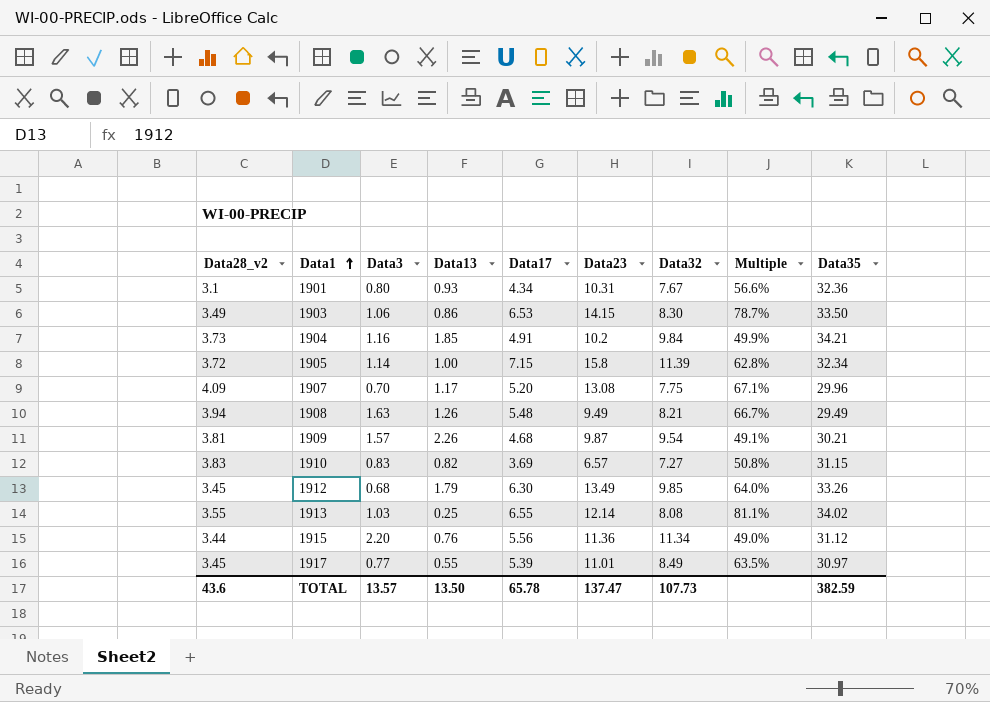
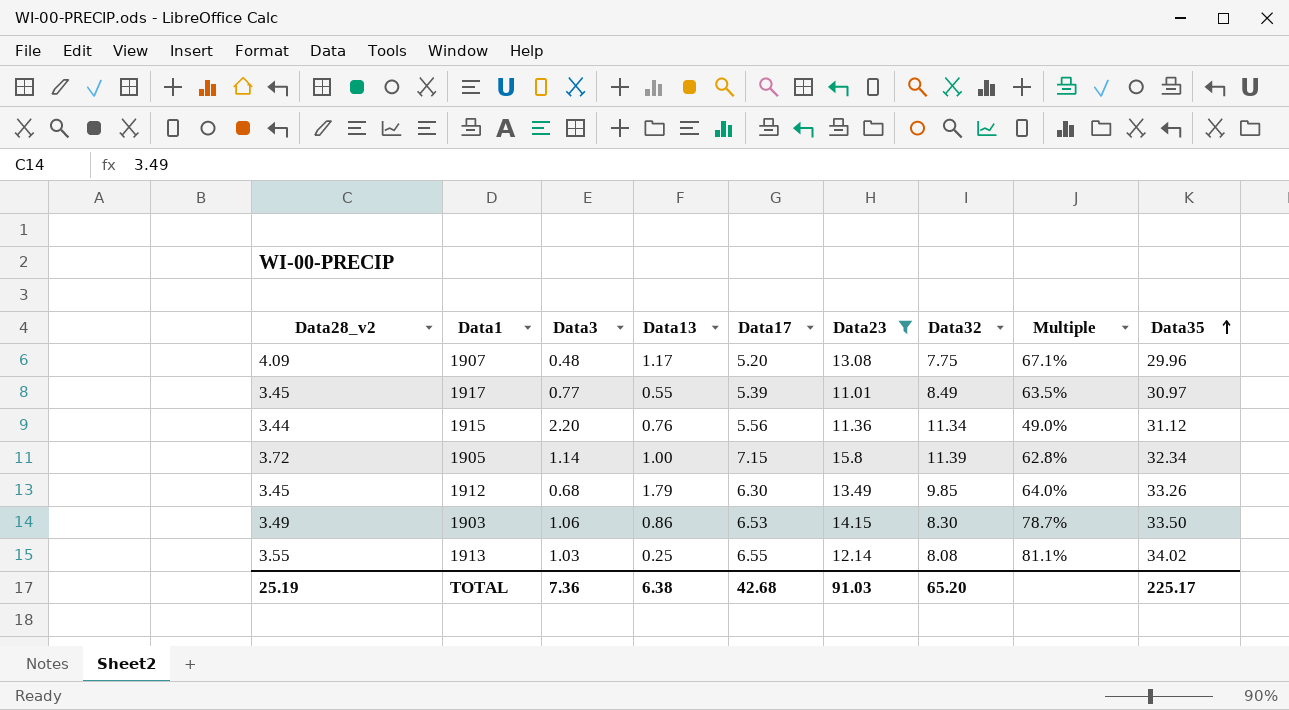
filter: none -> Data23 >= 11.01
row order: Data1 ascending -> Data35 ascending
1907 | Data3: 0.70 -> 0.48
TOTAL | Data28_v2: 43.6 -> 25.19
TOTAL | Data3: 13.57 -> 7.36
TOTAL | Data13: 13.50 -> 6.38
TOTAL | Data17: 65.78 -> 42.68
TOTAL | Data23: 137.47 -> 91.03
TOTAL | Data32: 107.73 -> 65.20
TOTAL | Data35: 382.59 -> 225.17

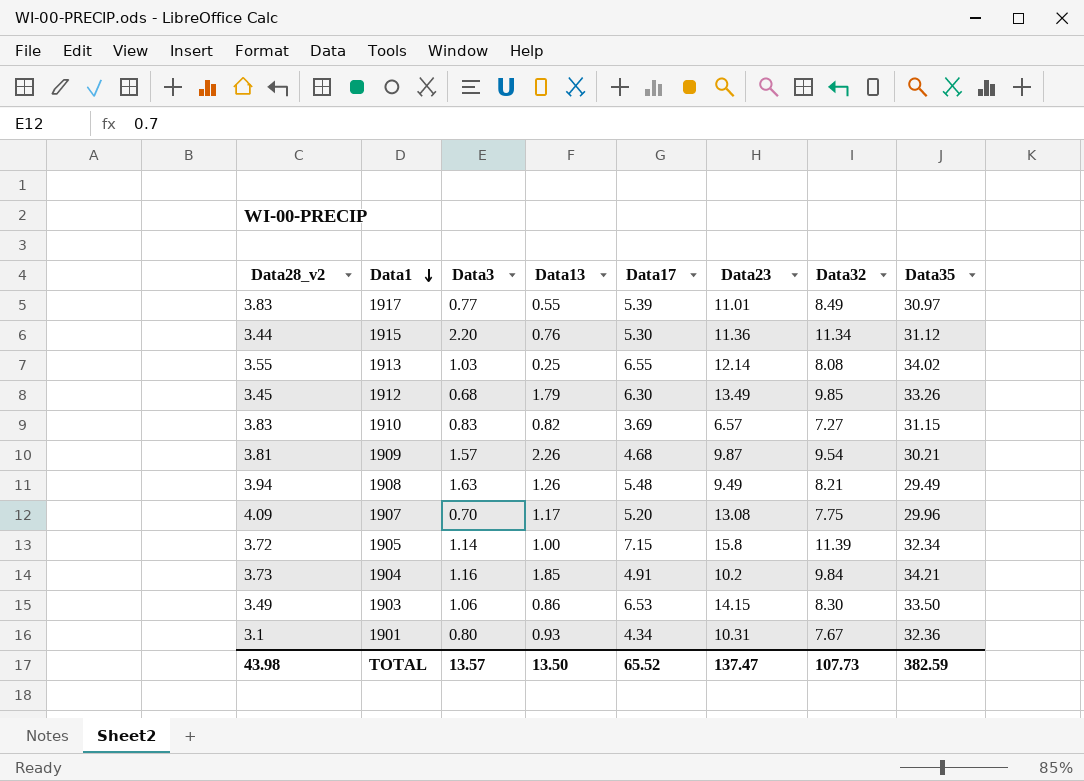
filter: Data23 >= 11.01 -> none
row order: Data35 ascending -> Data1 descending
column Multiple | formula: [Data17] / [Data32] -> none
1917 | Data28_v2: 3.45 -> 3.83
1915 | Data17: 5.56 -> 5.30
1907 | Data3: 0.48 -> 0.70
TOTAL | Data28_v2: 25.19 -> 43.98
TOTAL | Data3: 7.36 -> 13.57
TOTAL | Data13: 6.38 -> 13.50
TOTAL | Data17: 42.68 -> 65.52
TOTAL | Data23: 91.03 -> 137.47
TOTAL | Data32: 65.20 -> 107.73
TOTAL | Data35: 225.17 -> 382.59

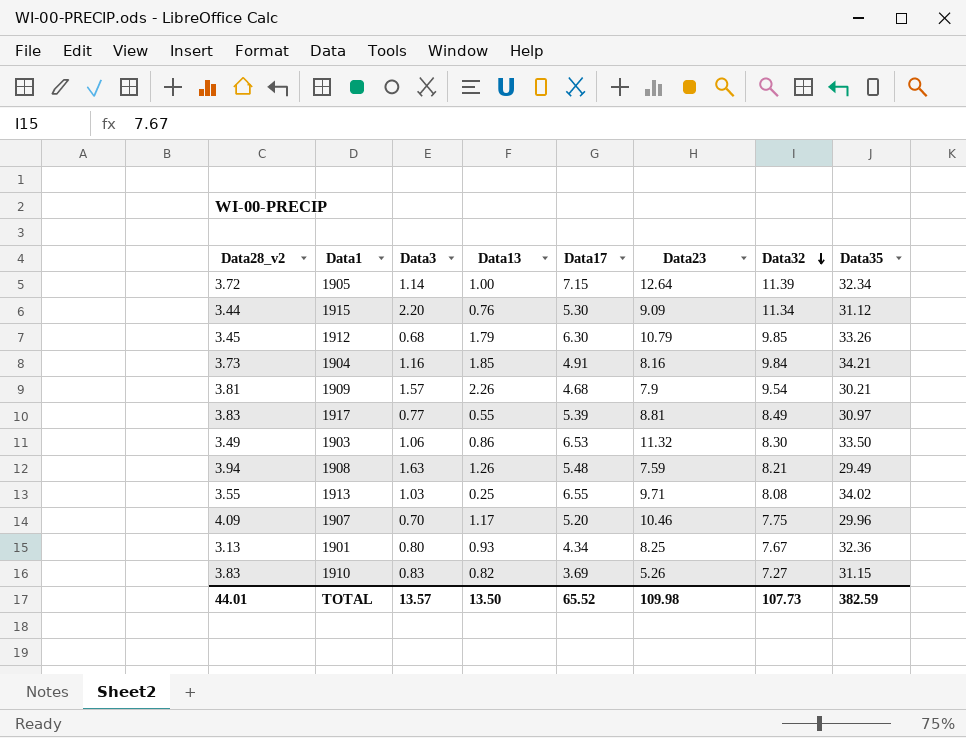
row order: Data1 descending -> Data32 descending
1905 | Data23: 15.8 -> 12.64
1915 | Data23: 11.36 -> 9.09
1912 | Data23: 13.49 -> 10.79
1904 | Data23: 10.2 -> 8.16
1909 | Data23: 9.87 -> 7.9
1917 | Data23: 11.01 -> 8.81
1903 | Data23: 14.15 -> 11.32
1908 | Data23: 9.49 -> 7.59
1913 | Data23: 12.14 -> 9.71
1907 | Data23: 13.08 -> 10.46
1901 | Data28_v2: 3.1 -> 3.13
1901 | Data23: 10.31 -> 8.25
1910 | Data23: 6.57 -> 5.26
TOTAL | Data28_v2: 43.98 -> 44.01
TOTAL | Data23: 137.47 -> 109.98

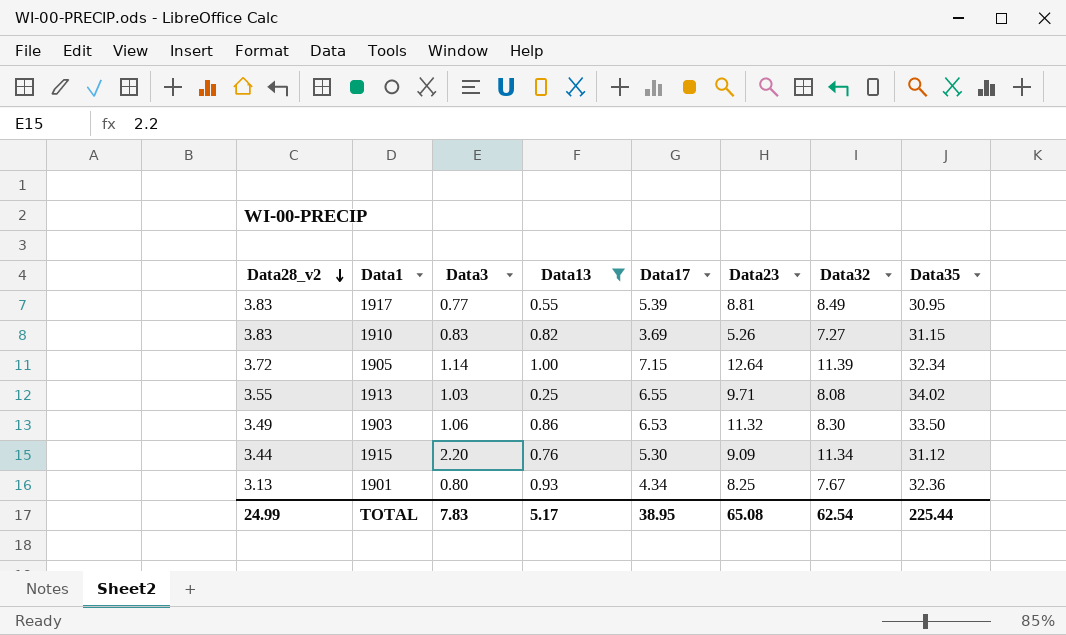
filter: none -> Data13 <= 1.00
row order: Data32 descending -> Data28_v2 descending
1917 | Data35: 30.97 -> 30.95
TOTAL | Data28_v2: 44.01 -> 24.99
TOTAL | Data3: 13.57 -> 7.83
TOTAL | Data13: 13.50 -> 5.17
TOTAL | Data17: 65.52 -> 38.95
TOTAL | Data23: 109.98 -> 65.08
TOTAL | Data32: 107.73 -> 62.54
TOTAL | Data35: 382.59 -> 225.44

